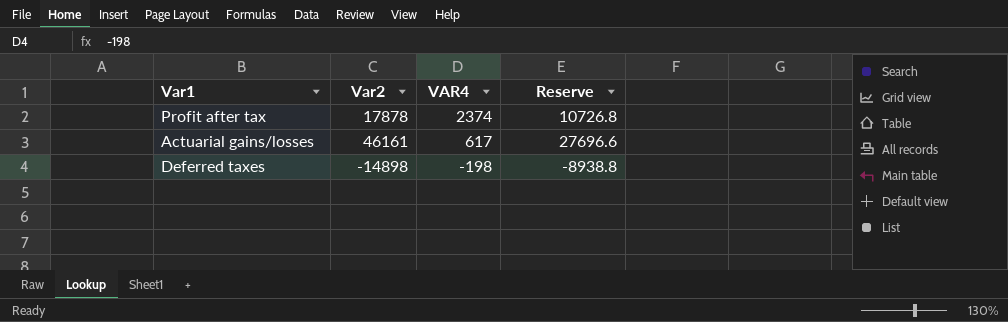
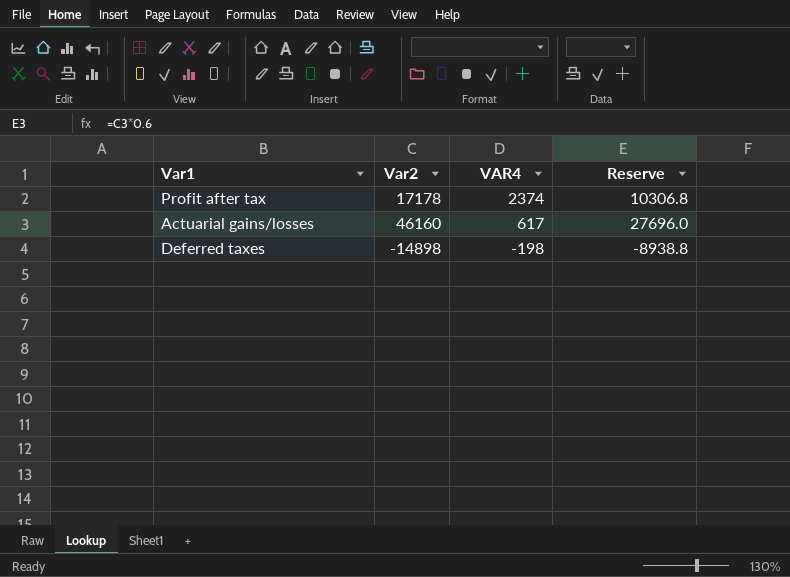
Profit after tax | Var2: 17878 -> 17178
Profit after tax | Reserve: 10726.8 -> 10306.8
Actuarial gains/losses | Var2: 46161 -> 46160
Actuarial gains/losses | Reserve: 27696.6 -> 27696.0

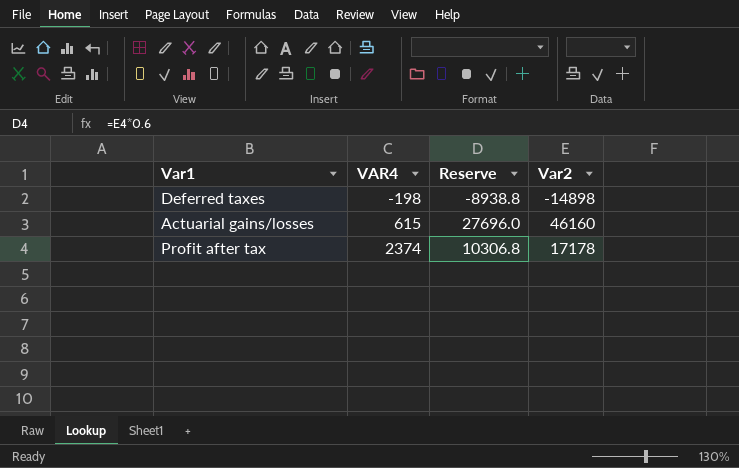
row order: VAR4 descending -> VAR4 ascending
column Var2 | position: 2 -> 4
Actuarial gains/losses | VAR4: 617 -> 615

